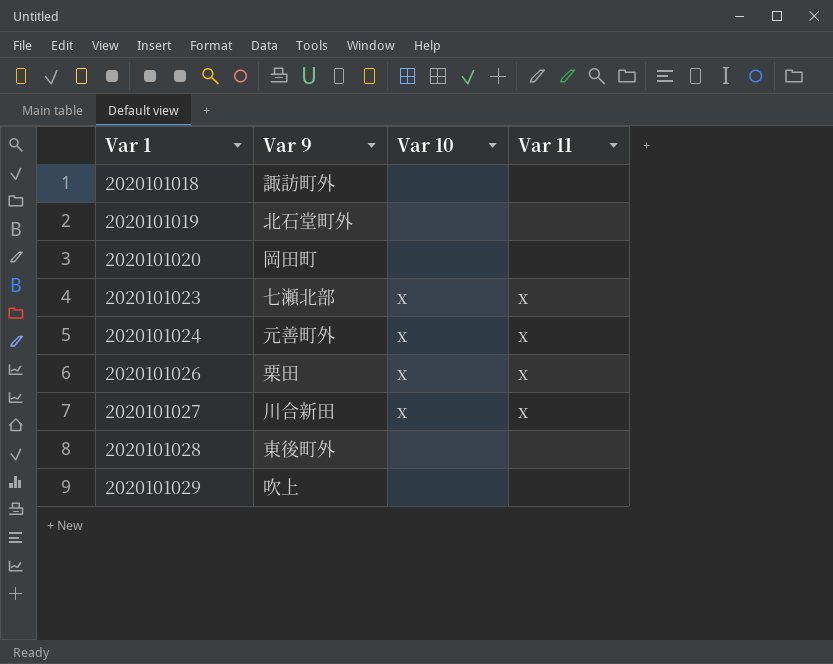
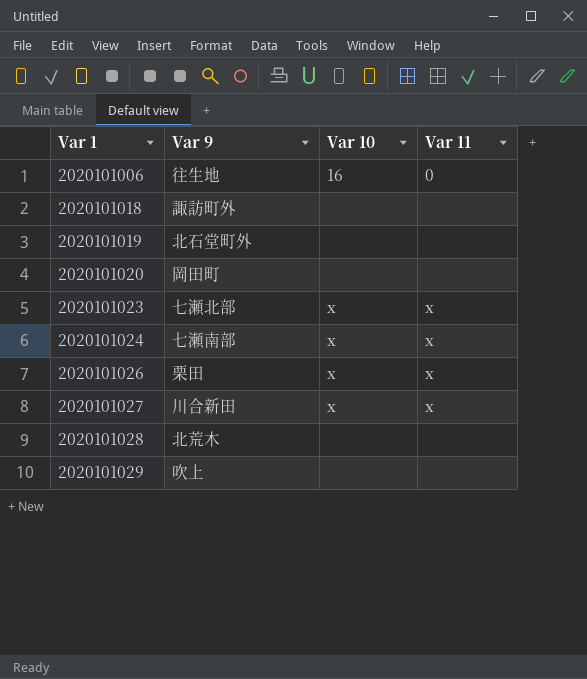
row 2020101006: none -> 往生地 | 16 | 0
2020101024 | Var 9: 元善町外 -> 七瀬南部
2020101028 | Var 9: 東後町外 -> 北荒木

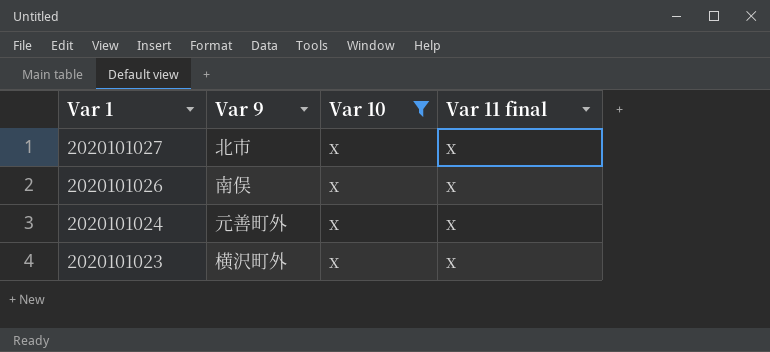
filter: none -> Var 10 = x
row order: Var 1 ascending -> Var 1 descending
column name: Var 11 -> Var 11 final
2020101027 | Var 9: 川合新田 -> 北市
2020101026 | Var 9: 栗田 -> 南俣
2020101024 | Var 9: 七瀬南部 -> 元善町外
2020101023 | Var 9: 七瀬北部 -> 横沢町外

